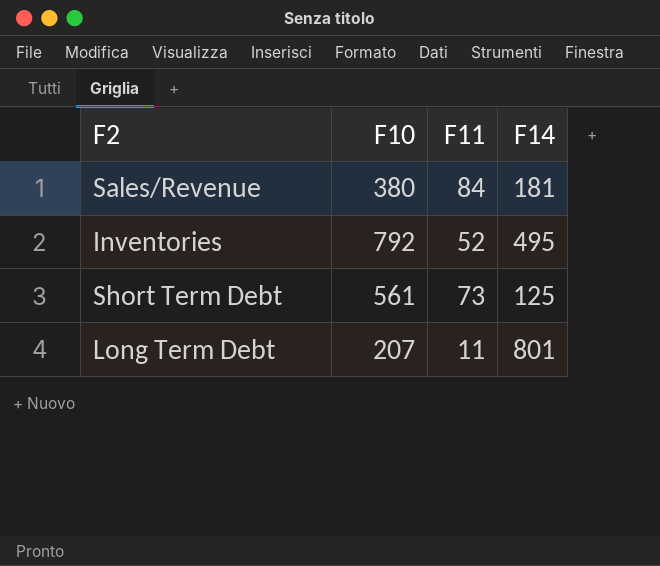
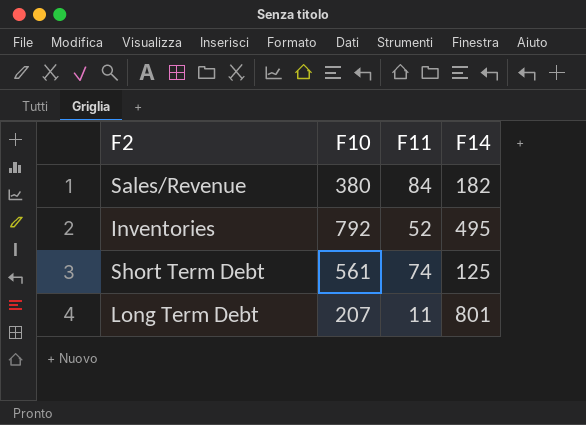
Sales/Revenue | F14: 181 -> 182
Short Term Debt | F11: 73 -> 74

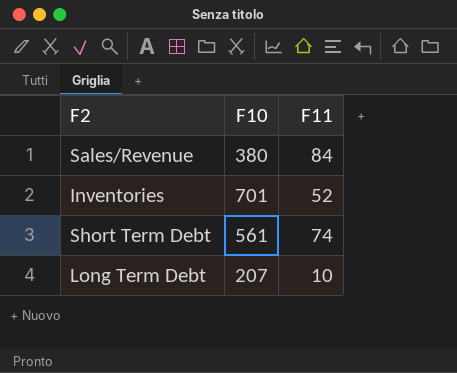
column F14 | position: 4 -> none
Inventories | F10: 792 -> 701
Long Term Debt | F11: 11 -> 10

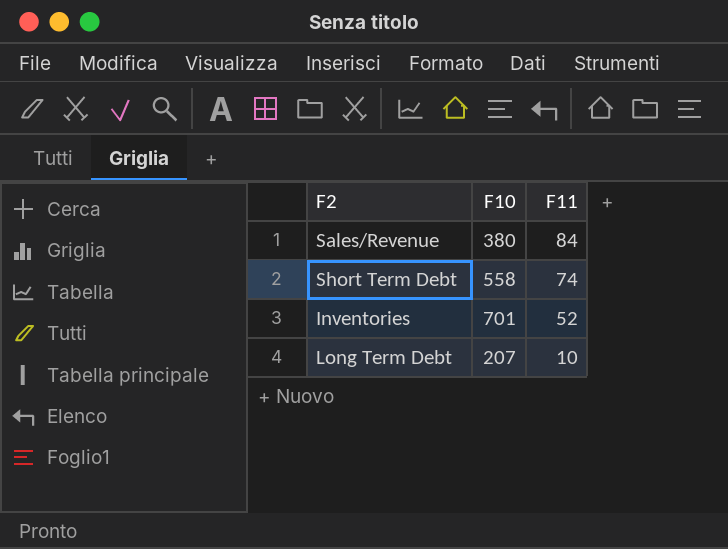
row order: none -> F11 descending
Short Term Debt | F10: 561 -> 558

